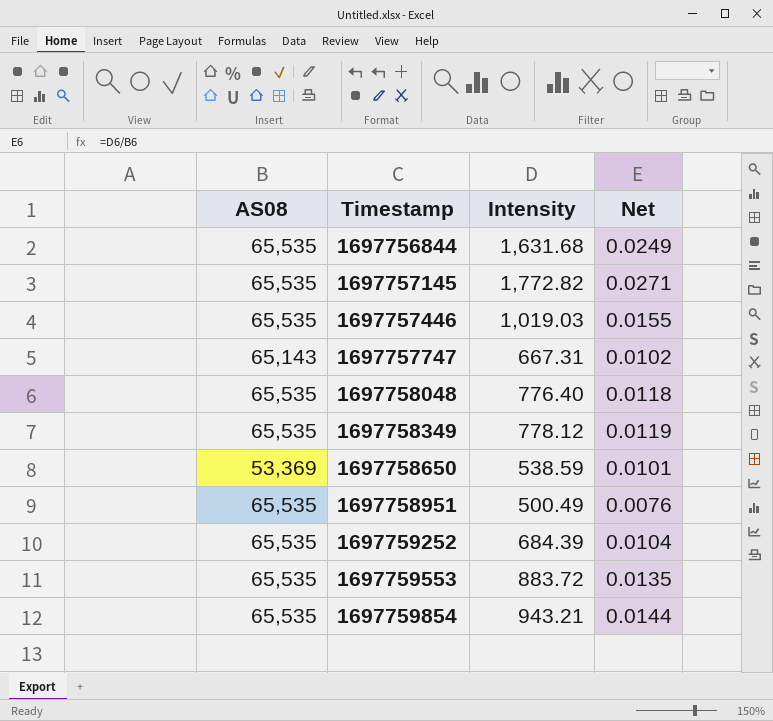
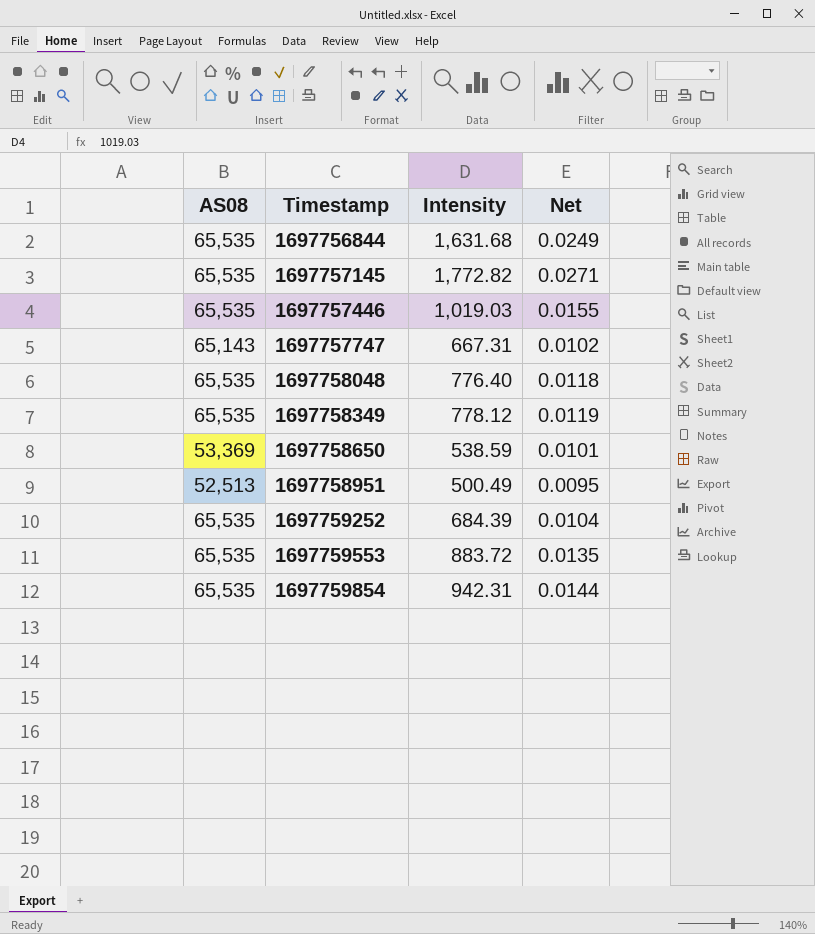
1697758951 | AS08: 65,535 -> 52,513
1697758951 | Net: 0.0076 -> 0.0095
1697759854 | Intensity: 943.21 -> 942.31

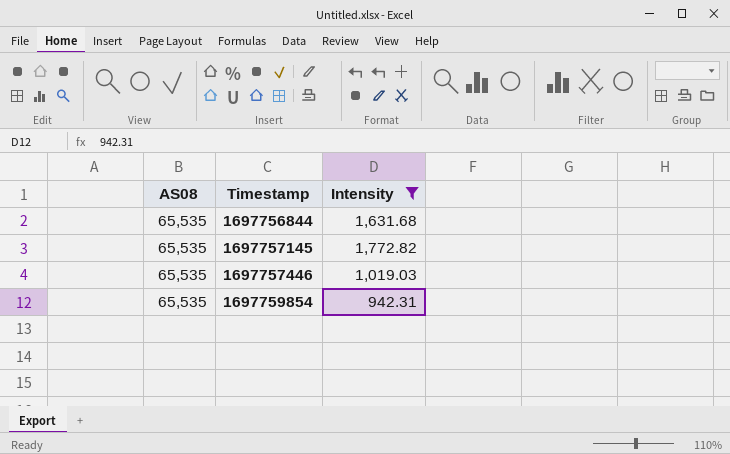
filter: none -> Intensity >= 942.31
column Net | formula: [Intensity] / [AS08] -> none

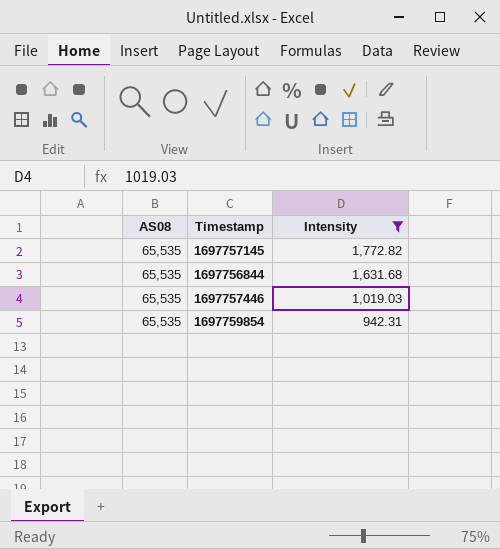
row order: Timestamp ascending -> Intensity descending

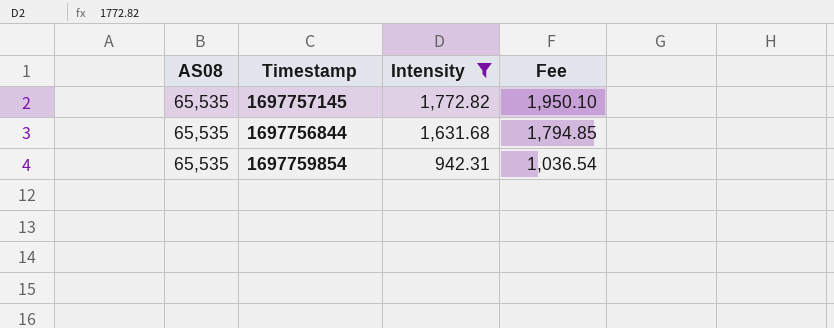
column Fee | formula: none -> [Intensity] * 1.1
row 1697757446: 65,535 | 1,019.03 -> none

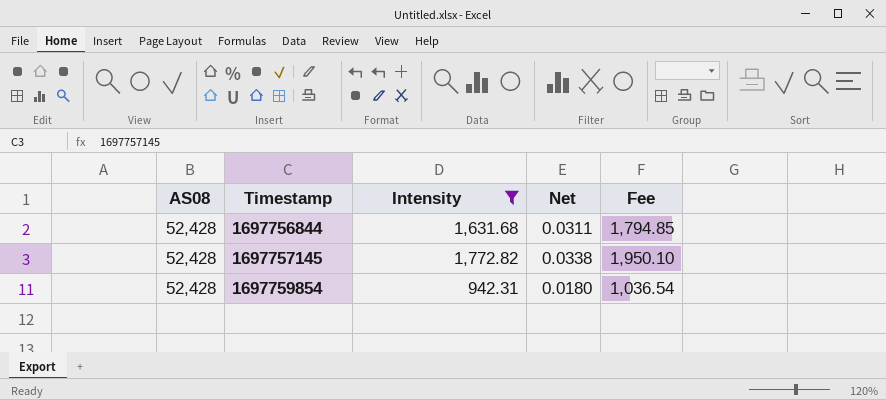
row order: Intensity descending -> Timestamp ascending
column Net | formula: none -> [Intensity] / [AS08]
1697756844 | AS08: 65,535 -> 52,428
1697757145 | AS08: 65,535 -> 52,428
1697759854 | AS08: 65,535 -> 52,428

